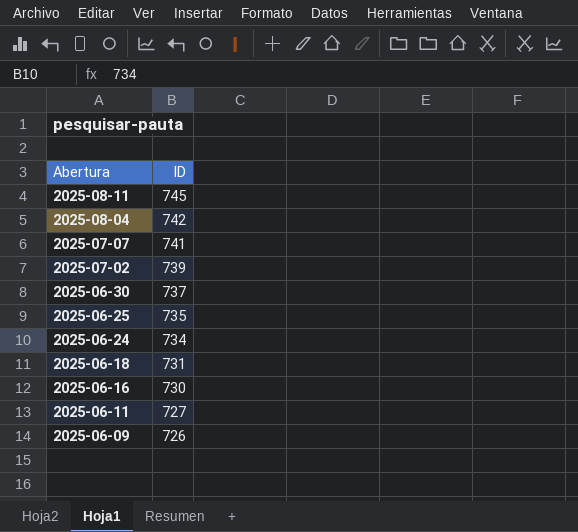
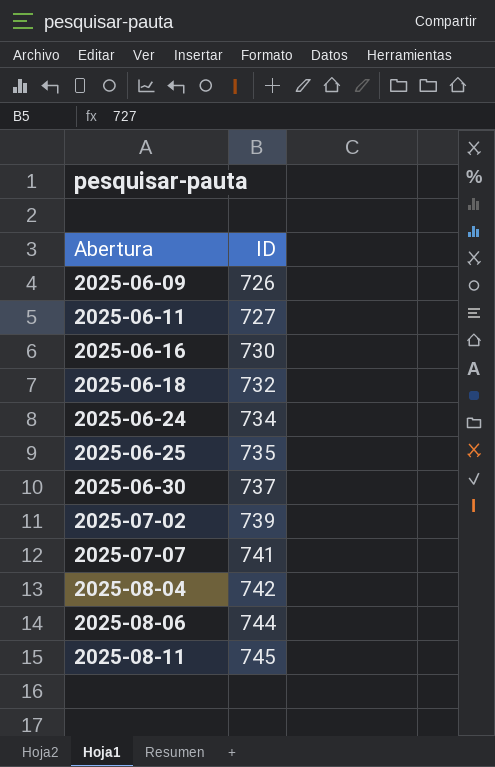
row order: Abertura descending -> Abertura ascending
2025-06-18 | ID: 731 -> 732
row 2025-08-06: none -> 744

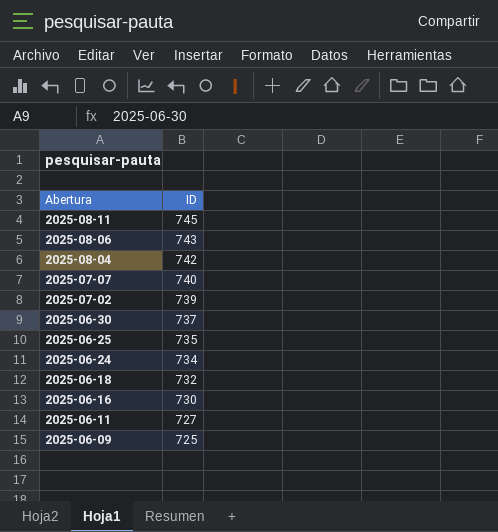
row order: Abertura ascending -> Abertura descending
2025-08-06 | ID: 744 -> 743
2025-07-07 | ID: 741 -> 740
2025-06-09 | ID: 726 -> 725

